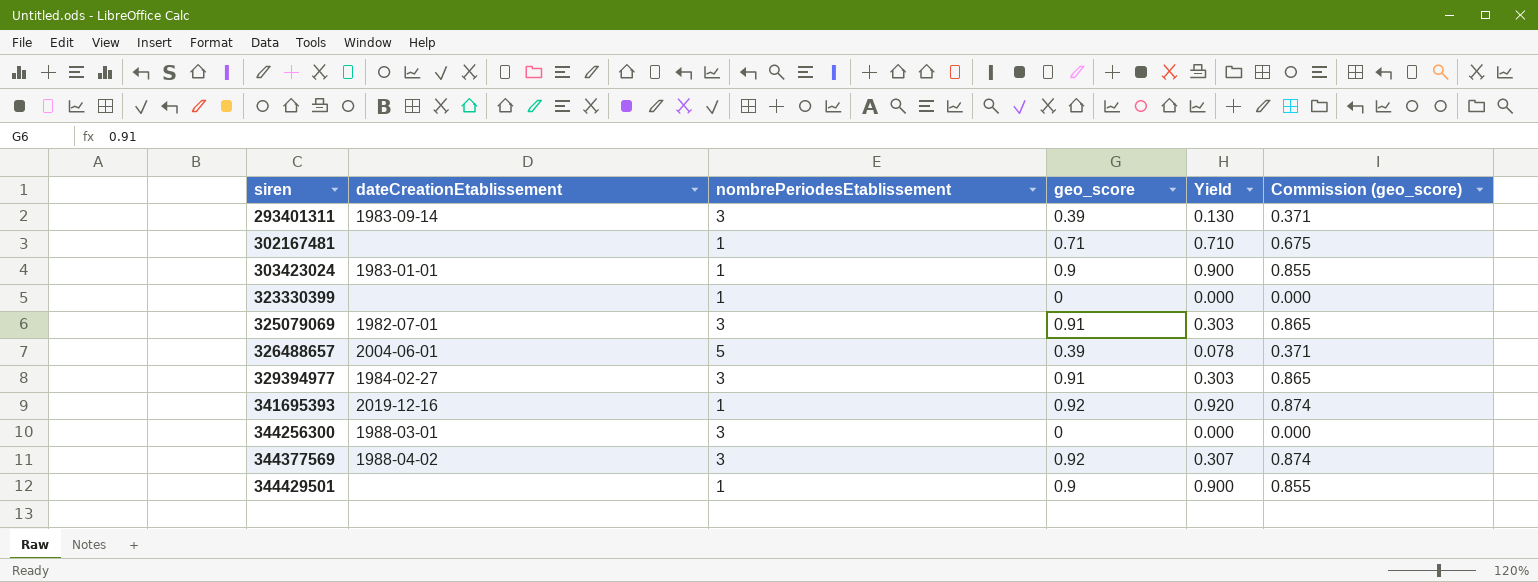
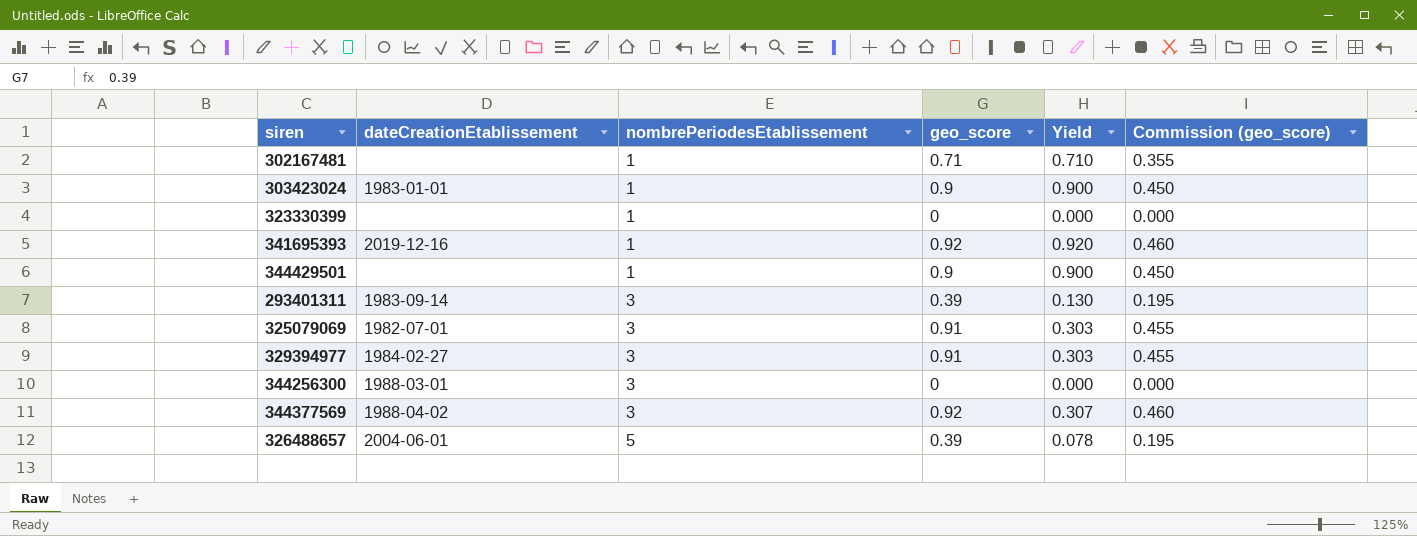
row order: siren ascending -> nombrePeriodesEtablissement ascending
column Commission (geo_score) | formula: [geo_score] * 0.95 -> [geo_score] * 0.5

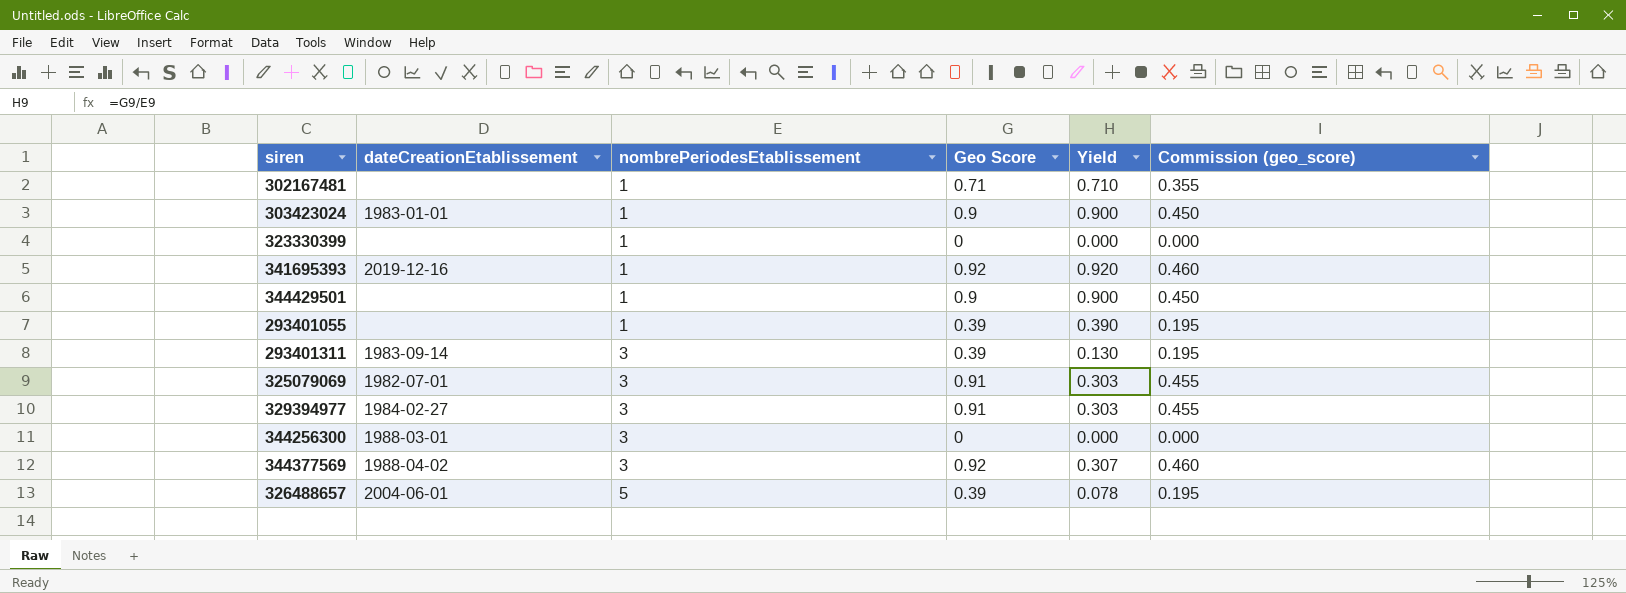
column name: geo_score -> Geo Score
row 293401055: none -> none | 1 | 0.39 | 0.390 | 0.195

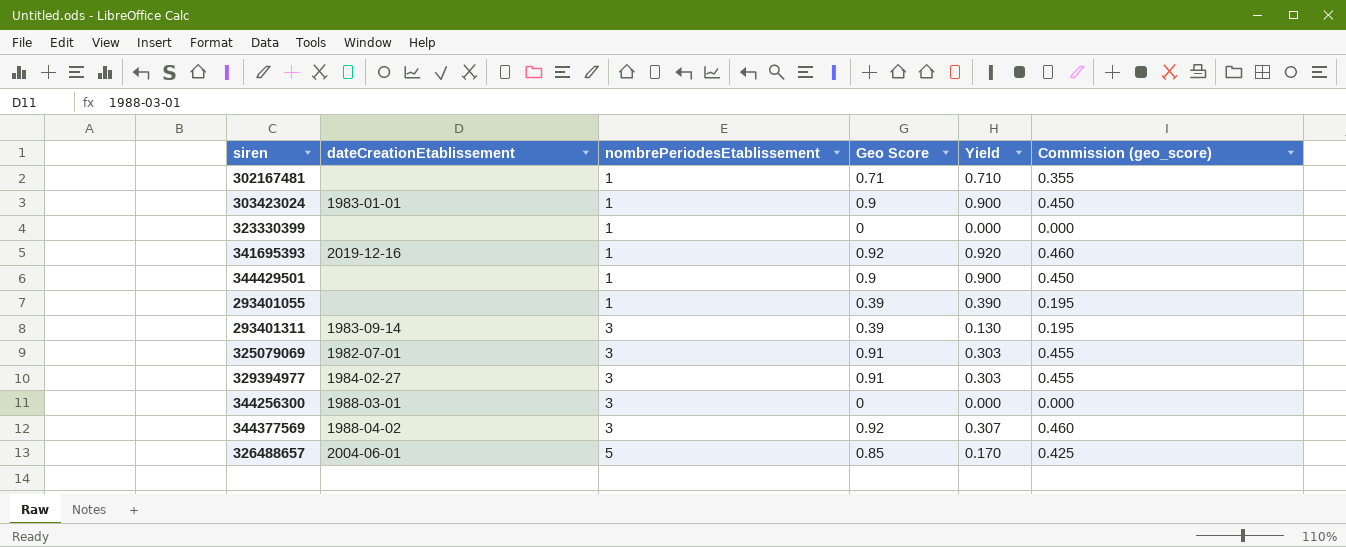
326488657 | Geo Score: 0.39 -> 0.85
326488657 | Yield: 0.078 -> 0.170
326488657 | Commission (geo_score): 0.195 -> 0.425

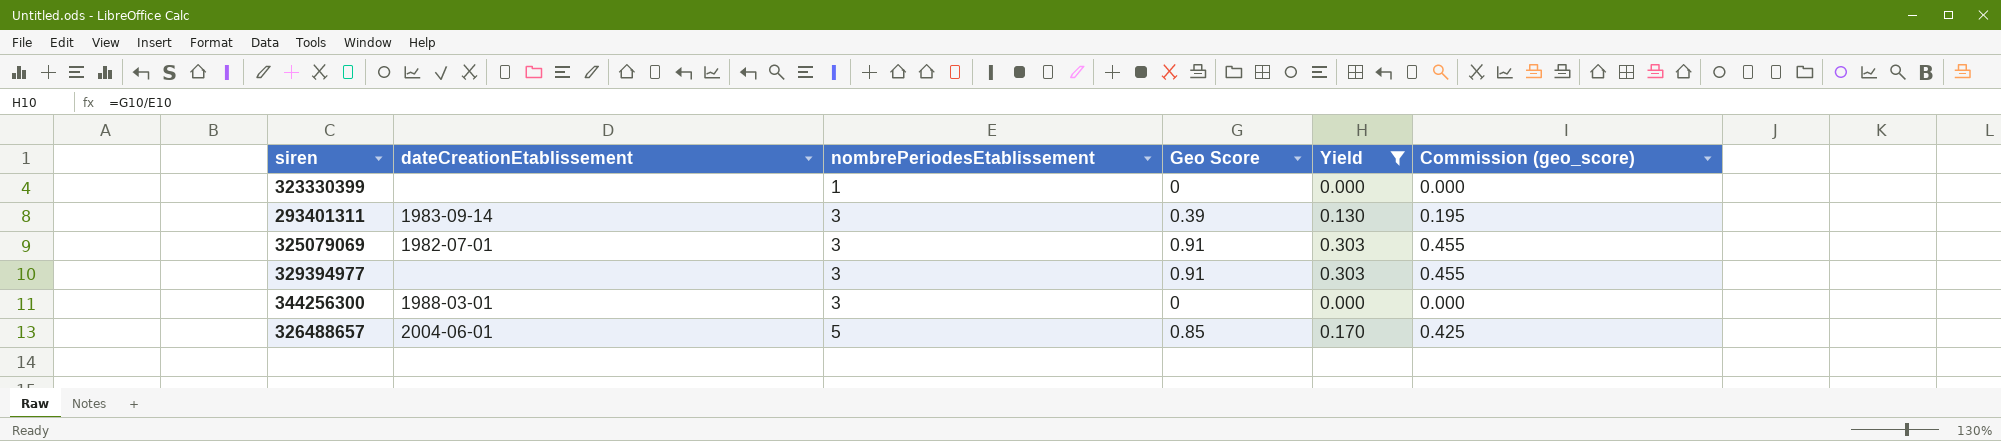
filter: none -> Yield <= 0.303
329394977 | dateCreationEtablissement: 1984-02-27 -> none

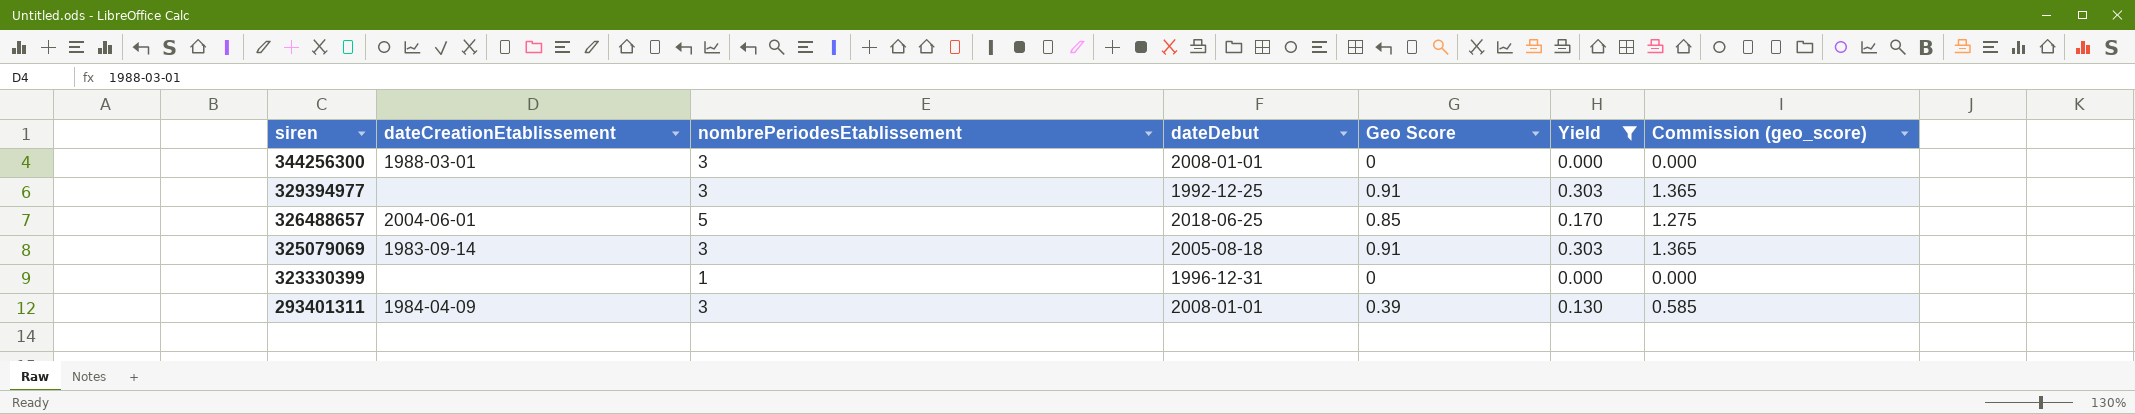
row order: nombrePeriodesEtablissement ascending -> siren descending
column dateDebut | position: none -> 4
column Commission (geo_score) | formula: [Geo Score] * 0.5 -> [Geo Score] * 1.5
325079069 | dateCreationEtablissement: 1982-07-01 -> 1983-09-14
293401311 | dateCreationEtablissement: 1983-09-14 -> 1984-04-09

